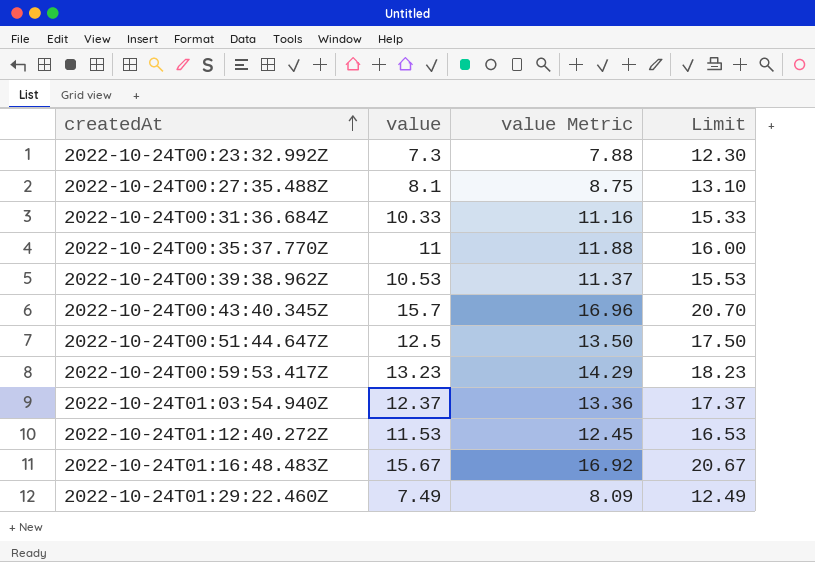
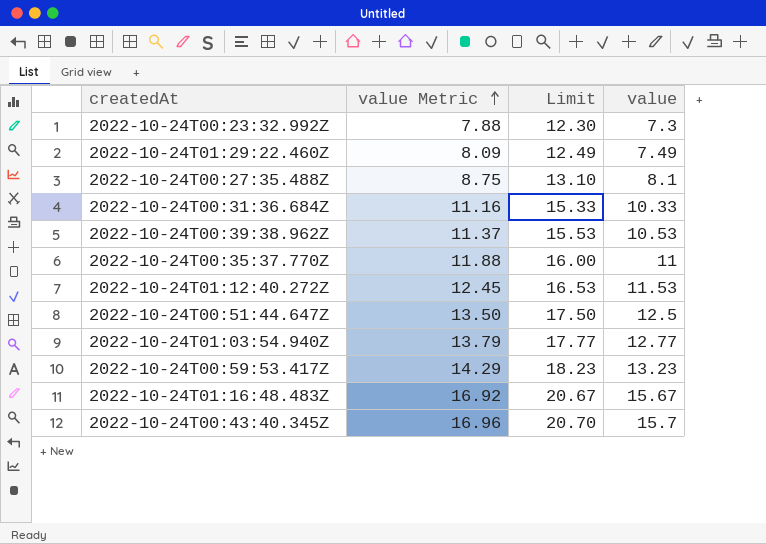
row order: createdAt ascending -> value Metric ascending
column value | position: 2 -> 4
2022-10-24T01:03:54.940Z | value Metric: 13.36 -> 13.79
2022-10-24T01:03:54.940Z | Limit: 17.37 -> 17.77
2022-10-24T01:03:54.940Z | value: 12.37 -> 12.77

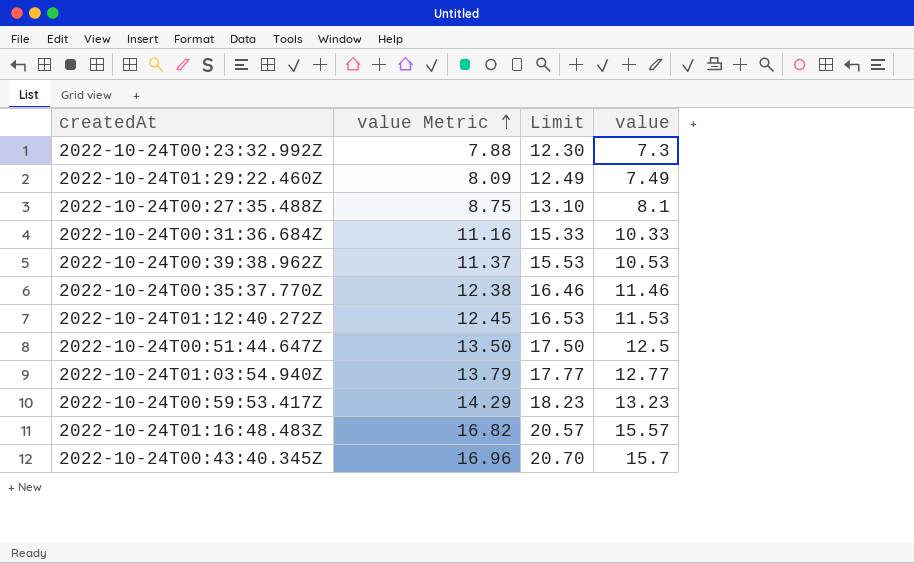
2022-10-24T00:35:37.770Z | value Metric: 11.88 -> 12.38
2022-10-24T00:35:37.770Z | Limit: 16.00 -> 16.46
2022-10-24T00:35:37.770Z | value: 11 -> 11.46
2022-10-24T01:16:48.483Z | value Metric: 16.92 -> 16.82
2022-10-24T01:16:48.483Z | Limit: 20.67 -> 20.57
2022-10-24T01:16:48.483Z | value: 15.67 -> 15.57

